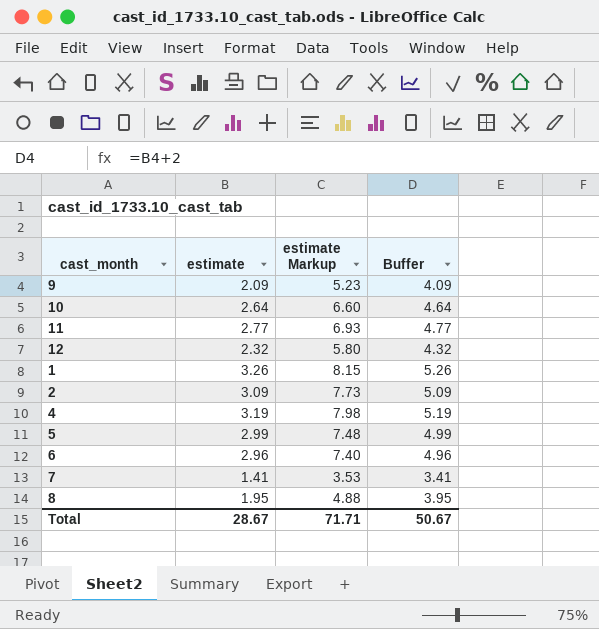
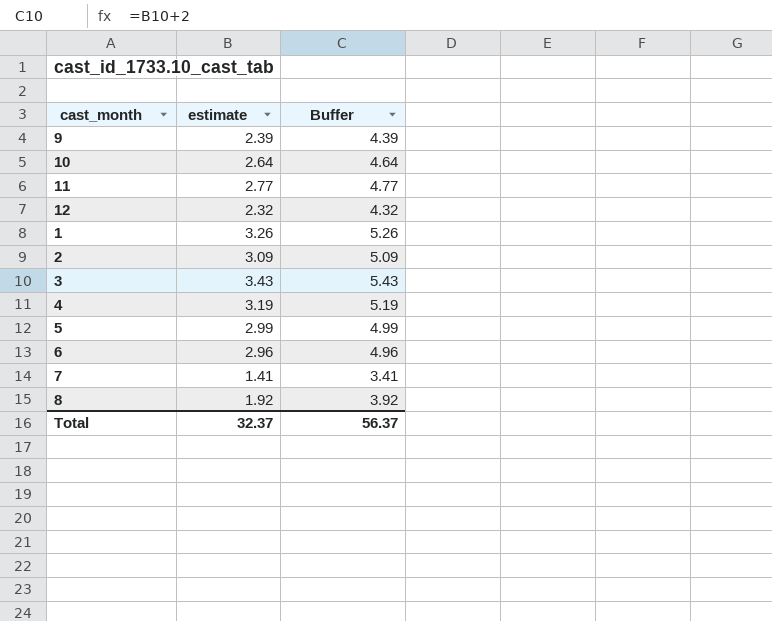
column estimate Markup | formula: [estimate] * 2.5 -> none
9 | estimate: 2.09 -> 2.39
9 | Buffer: 4.09 -> 4.39
row 3: none -> 3.43 | 5.43
8 | estimate: 1.95 -> 1.92
8 | Buffer: 3.95 -> 3.92
Total | estimate: 28.67 -> 32.37
Total | Buffer: 50.67 -> 56.37

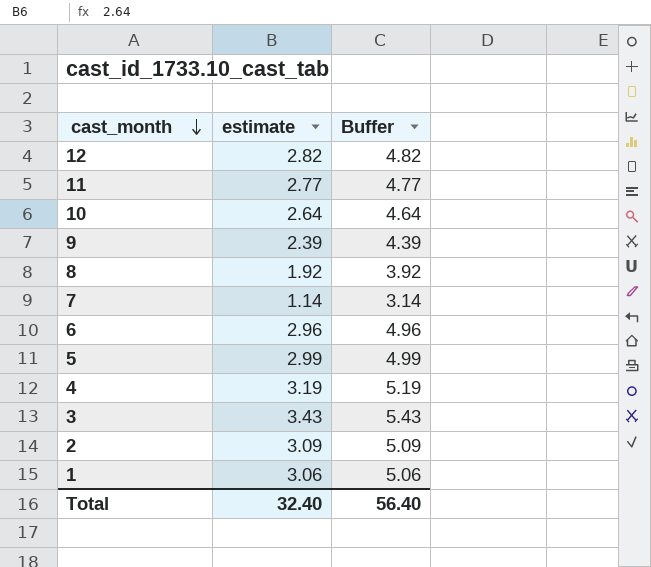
row order: none -> cast_month descending
12 | estimate: 2.32 -> 2.82
12 | Buffer: 4.32 -> 4.82
7 | estimate: 1.41 -> 1.14
7 | Buffer: 3.41 -> 3.14
1 | estimate: 3.26 -> 3.06
1 | Buffer: 5.26 -> 5.06
Total | estimate: 32.37 -> 32.40
Total | Buffer: 56.37 -> 56.40

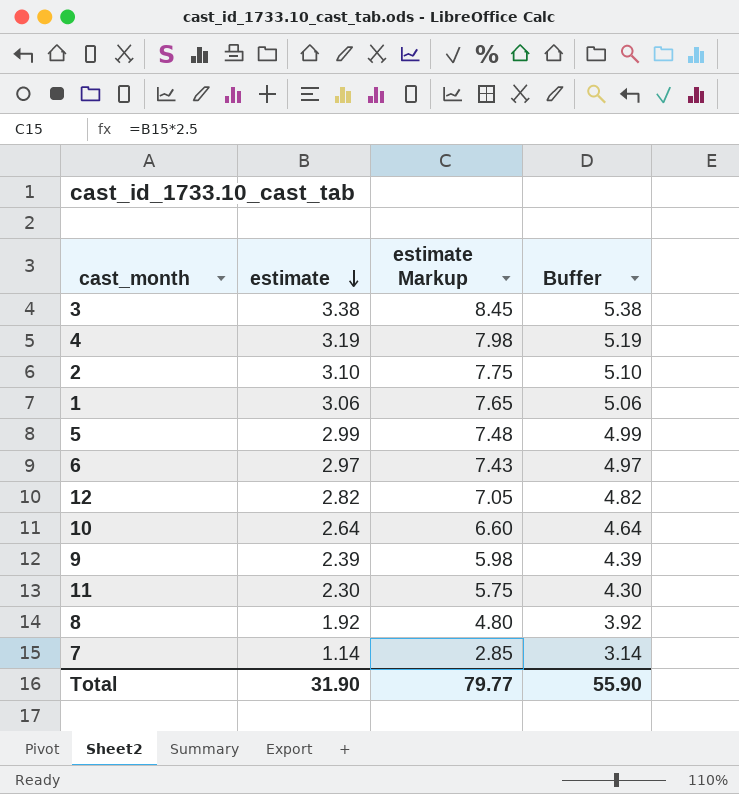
row order: cast_month descending -> estimate descending
column estimate Markup | formula: none -> [estimate] * 2.5
3 | estimate: 3.43 -> 3.38
3 | Buffer: 5.43 -> 5.38
2 | estimate: 3.09 -> 3.10
2 | Buffer: 5.09 -> 5.10
6 | estimate: 2.96 -> 2.97
6 | Buffer: 4.96 -> 4.97
11 | estimate: 2.77 -> 2.30
11 | Buffer: 4.77 -> 4.30
Total | estimate: 32.40 -> 31.90
Total | Buffer: 56.40 -> 55.90

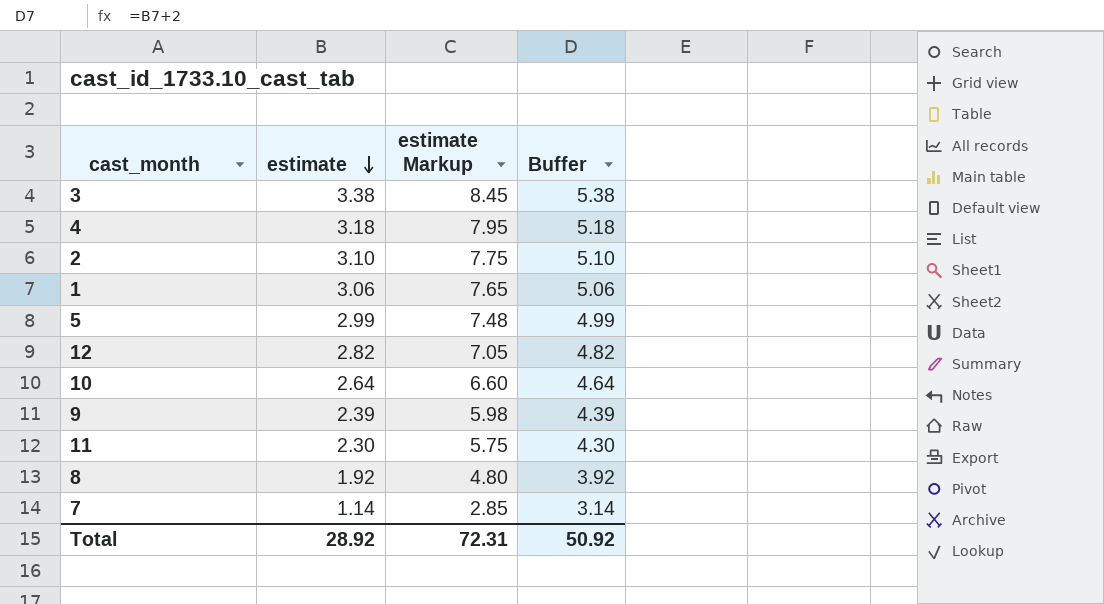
row 6: 2.97 | 7.43 | 4.97 -> none
4 | estimate: 3.19 -> 3.18
4 | estimate Markup: 7.98 -> 7.95
4 | Buffer: 5.19 -> 5.18
Total | estimate: 31.90 -> 28.92
Total | estimate Markup: 79.77 -> 72.31
Total | Buffer: 55.90 -> 50.92

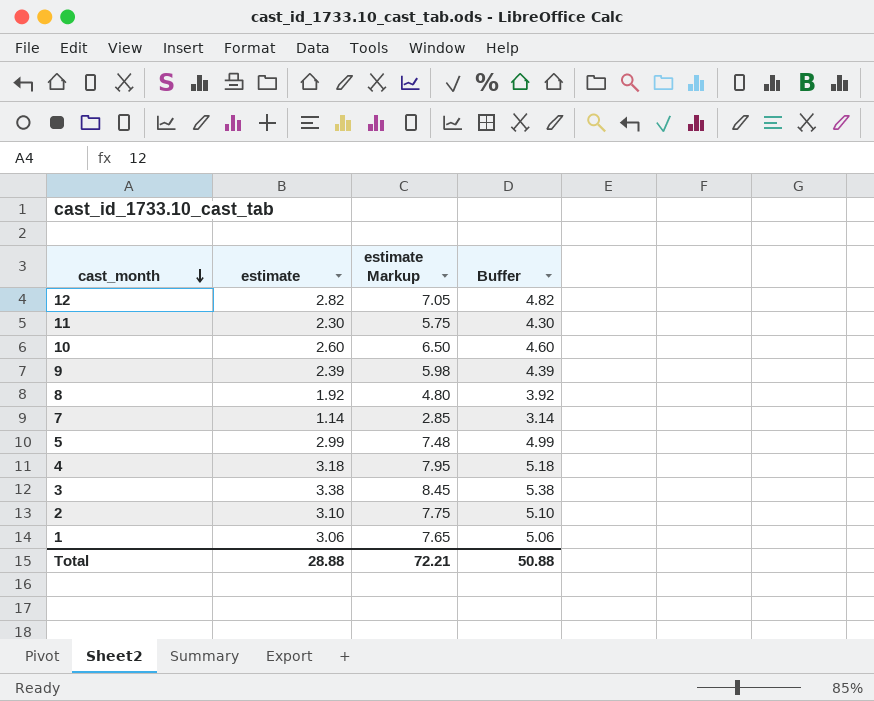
row order: estimate descending -> cast_month descending
10 | estimate: 2.64 -> 2.60
10 | estimate Markup: 6.60 -> 6.50
10 | Buffer: 4.64 -> 4.60
Total | estimate: 28.92 -> 28.88
Total | estimate Markup: 72.31 -> 72.21
Total | Buffer: 50.92 -> 50.88

